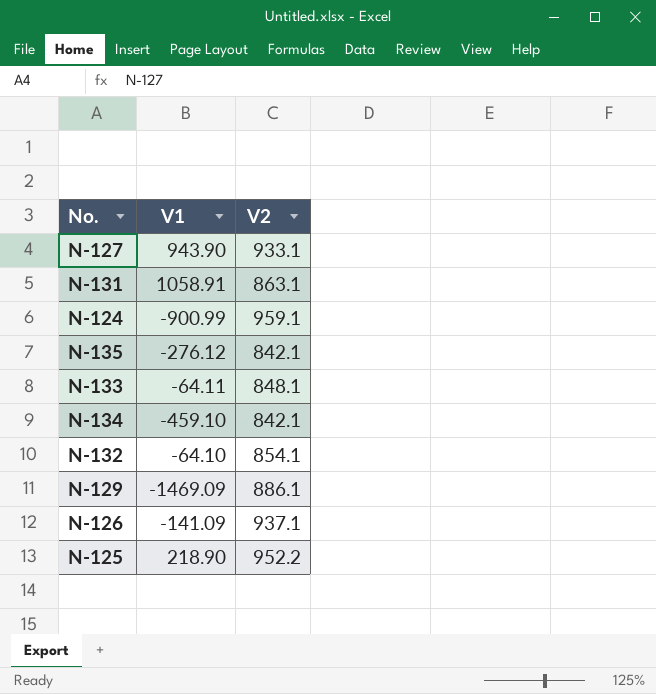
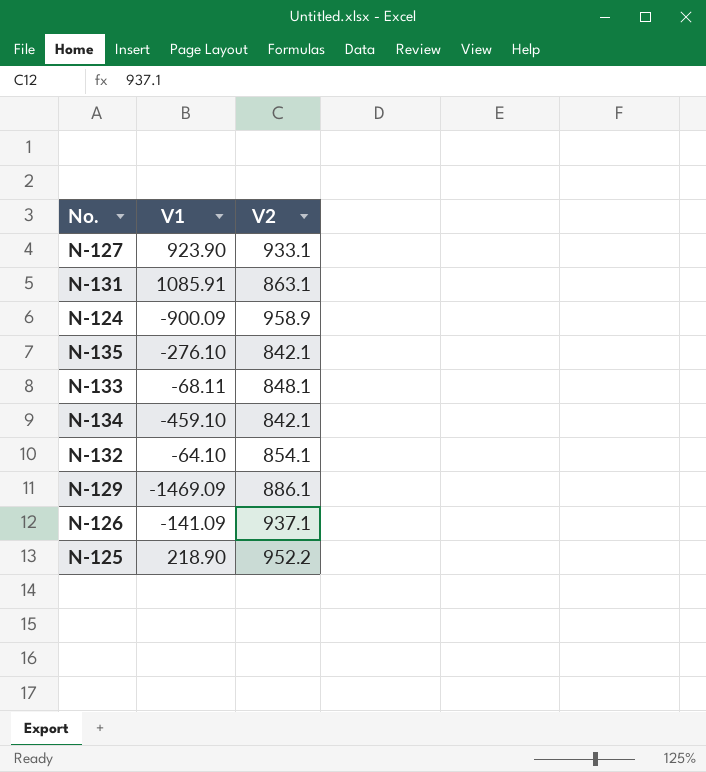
N-127 | V1: 943.90 -> 923.90
N-131 | V1: 1058.91 -> 1085.91
N-124 | V1: -900.99 -> -900.09
N-124 | V2: 959.1 -> 958.9
N-135 | V1: -276.12 -> -276.10
N-133 | V1: -64.11 -> -68.11

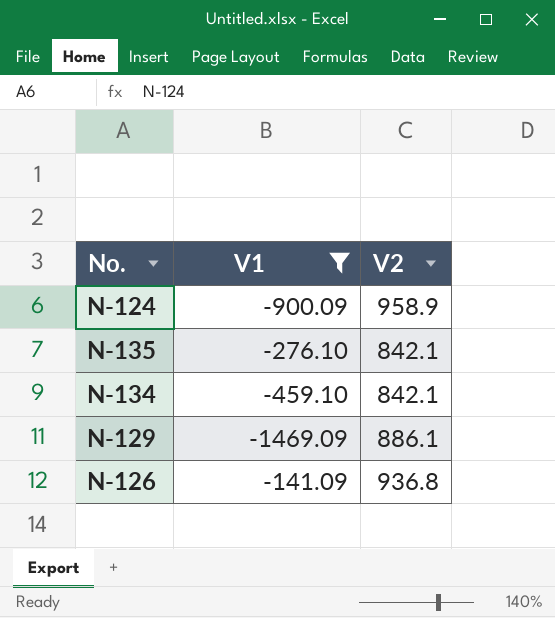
filter: none -> V1 <= -141.09
N-126 | V2: 937.1 -> 936.8

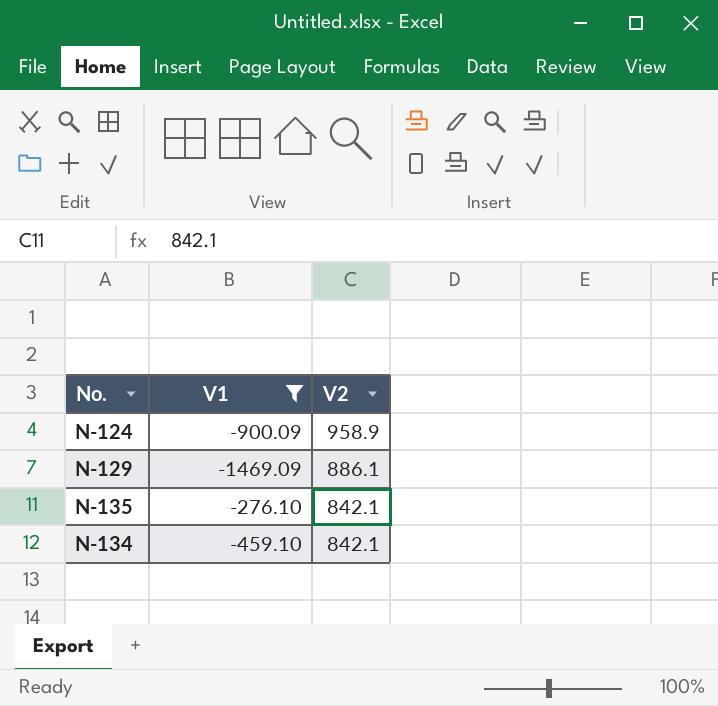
row order: none -> V2 descending
row N-126: -141.09 | 936.8 -> none

